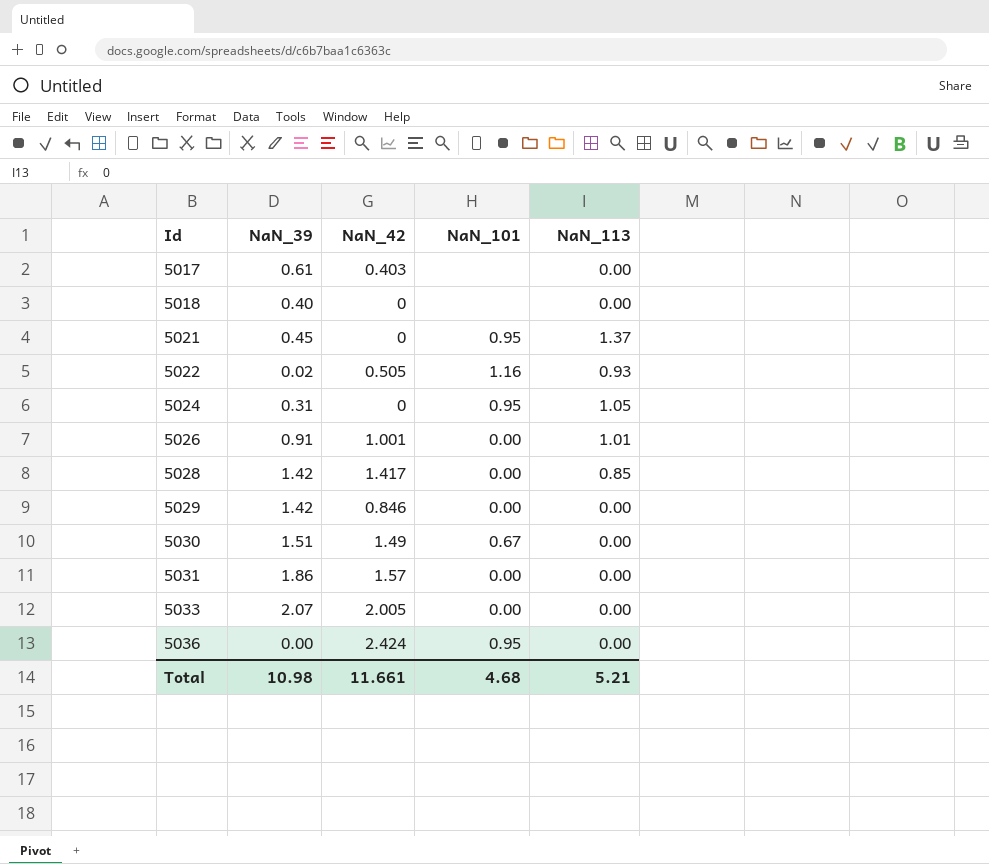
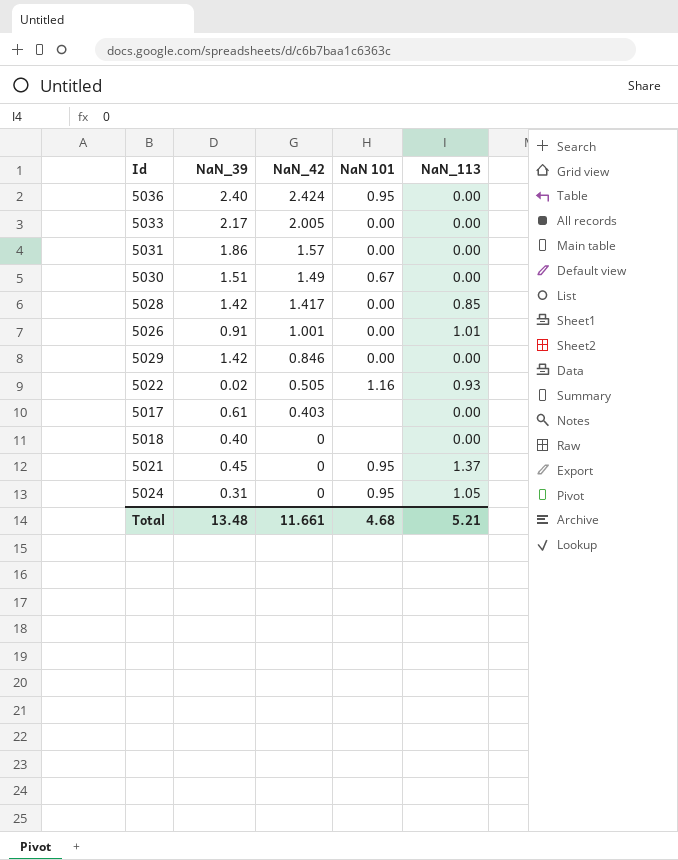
row order: Id ascending -> NaN_42 descending
column name: NaN_101 -> NaN 101
5036 | NaN_39: 0.00 -> 2.40
5033 | NaN_39: 2.07 -> 2.17
Total | NaN_39: 10.98 -> 13.48

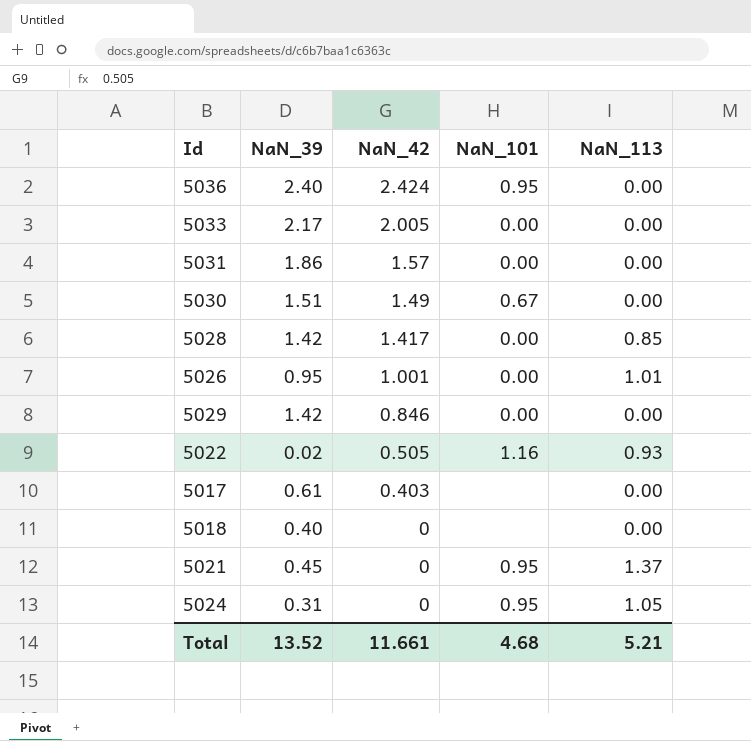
column name: NaN 101 -> NaN_101
5026 | NaN_39: 0.91 -> 0.95
Total | NaN_39: 13.48 -> 13.52

